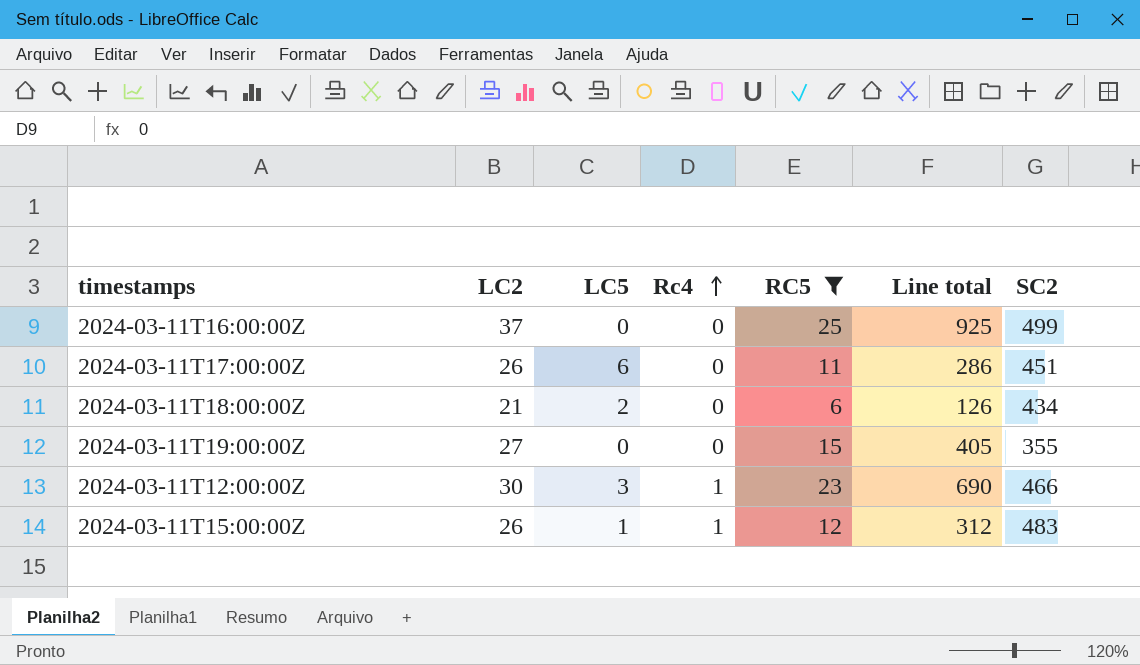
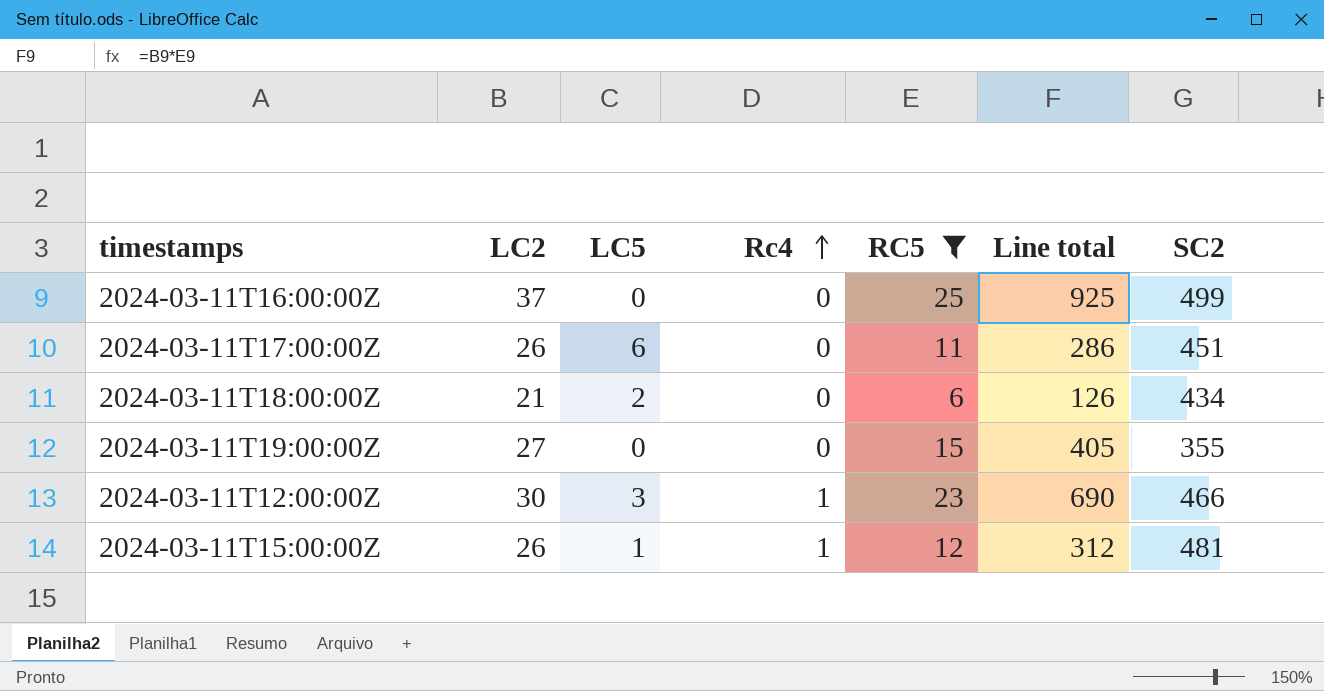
2024-03-11T15:00:00Z | SC2: 483 -> 481

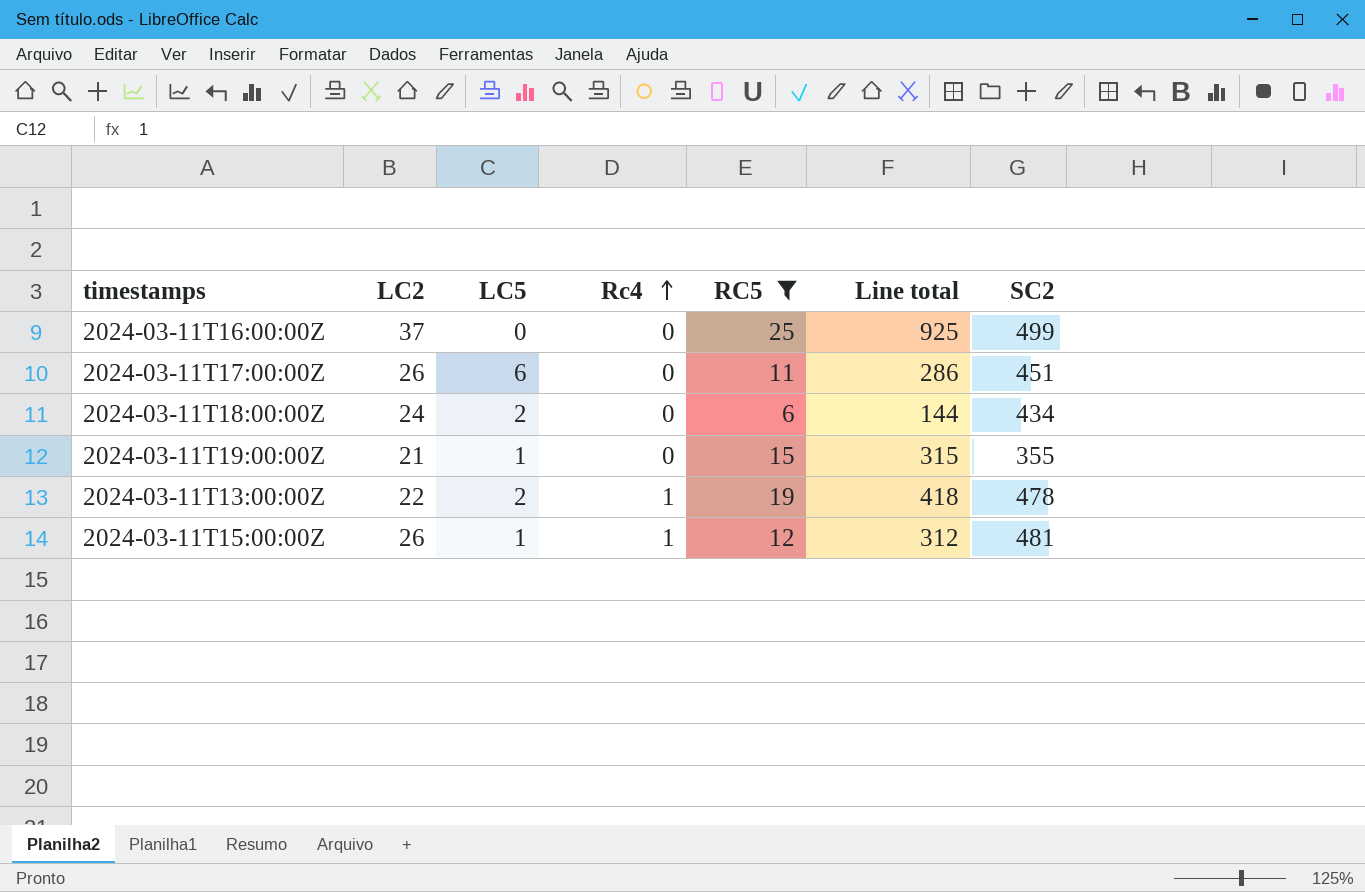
row 2024-03-11T12:00:00Z: 30 | 3 | 1 | 23 | 690 | 466 -> none
2024-03-11T18:00:00Z | LC2: 21 -> 24
2024-03-11T18:00:00Z | Line total: 126 -> 144
2024-03-11T19:00:00Z | LC2: 27 -> 21
2024-03-11T19:00:00Z | LC5: 0 -> 1
2024-03-11T19:00:00Z | Line total: 405 -> 315
row 2024-03-11T13:00:00Z: none -> 22 | 2 | 1 | 19 | 418 | 478

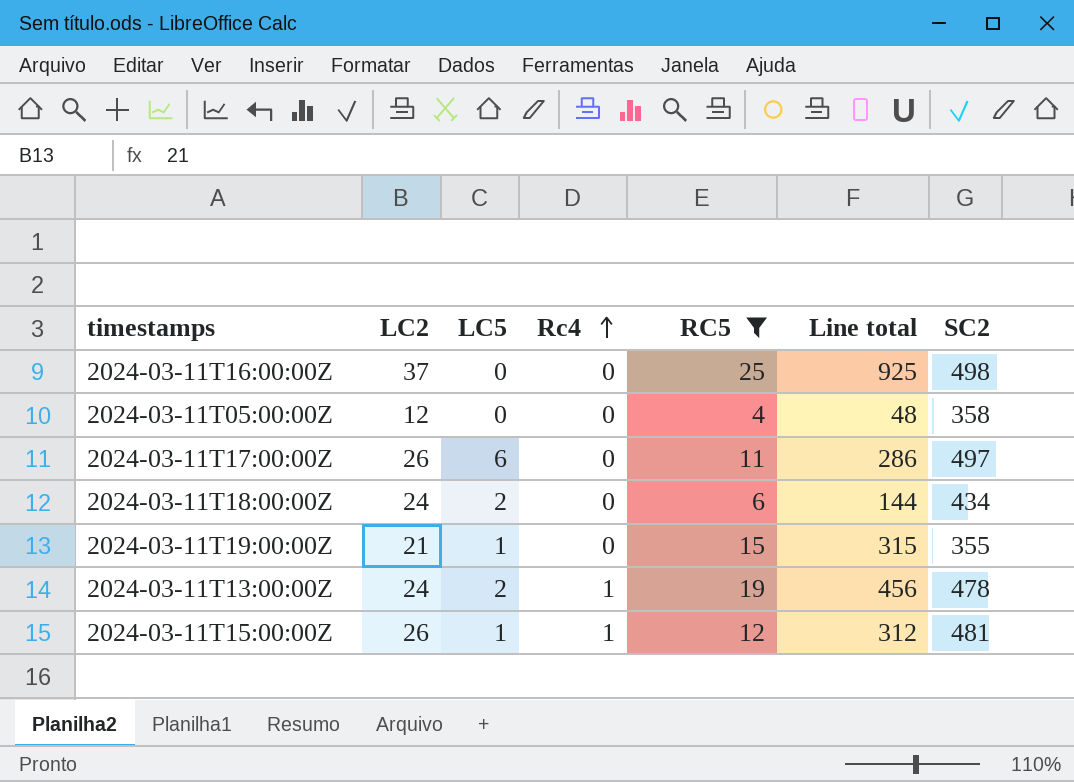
2024-03-11T16:00:00Z | SC2: 499 -> 498
row 2024-03-11T05:00:00Z: none -> 12 | 0 | 0 | 4 | 48 | 358
2024-03-11T17:00:00Z | SC2: 451 -> 497
2024-03-11T13:00:00Z | LC2: 22 -> 24
2024-03-11T13:00:00Z | Line total: 418 -> 456

